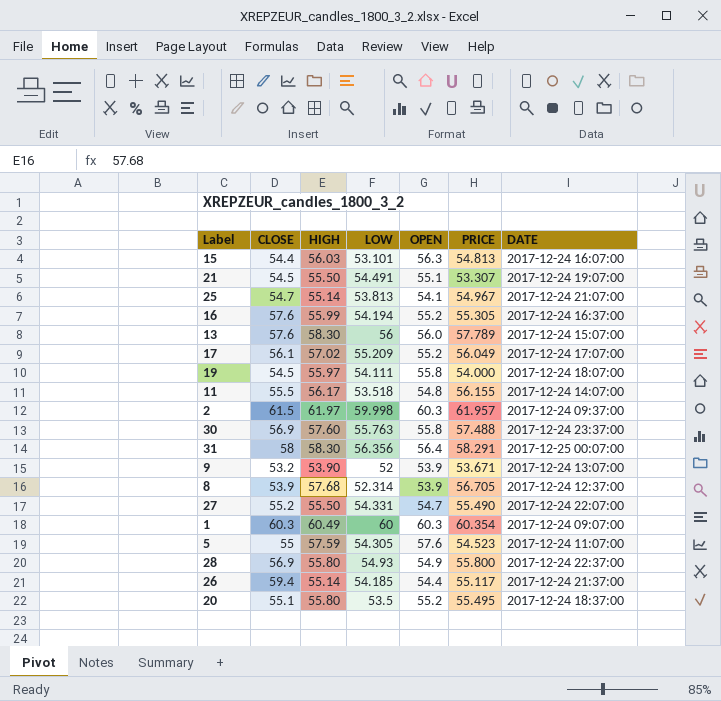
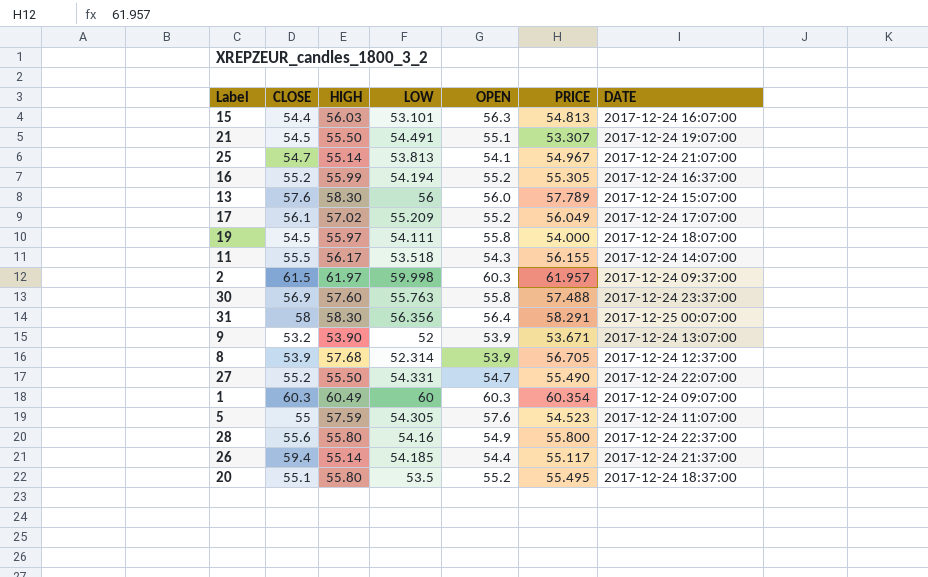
16 | CLOSE: 57.6 -> 55.2
11 | OPEN: 54.8 -> 54.3
28 | CLOSE: 56.9 -> 55.6
28 | LOW: 54.93 -> 54.16

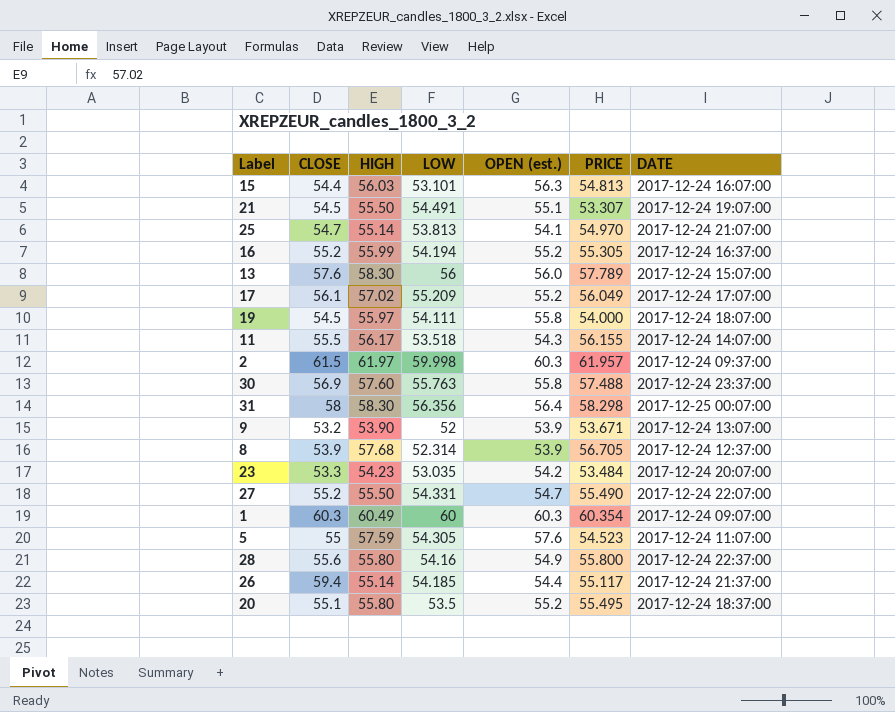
column name: OPEN -> OPEN (est.)
25 | PRICE: 54.967 -> 54.970
31 | PRICE: 58.291 -> 58.298
row 23: none -> 53.3 | 54.23 | 53.035 | 54.2 | 53.484 | 2017-12-24 20:07:00

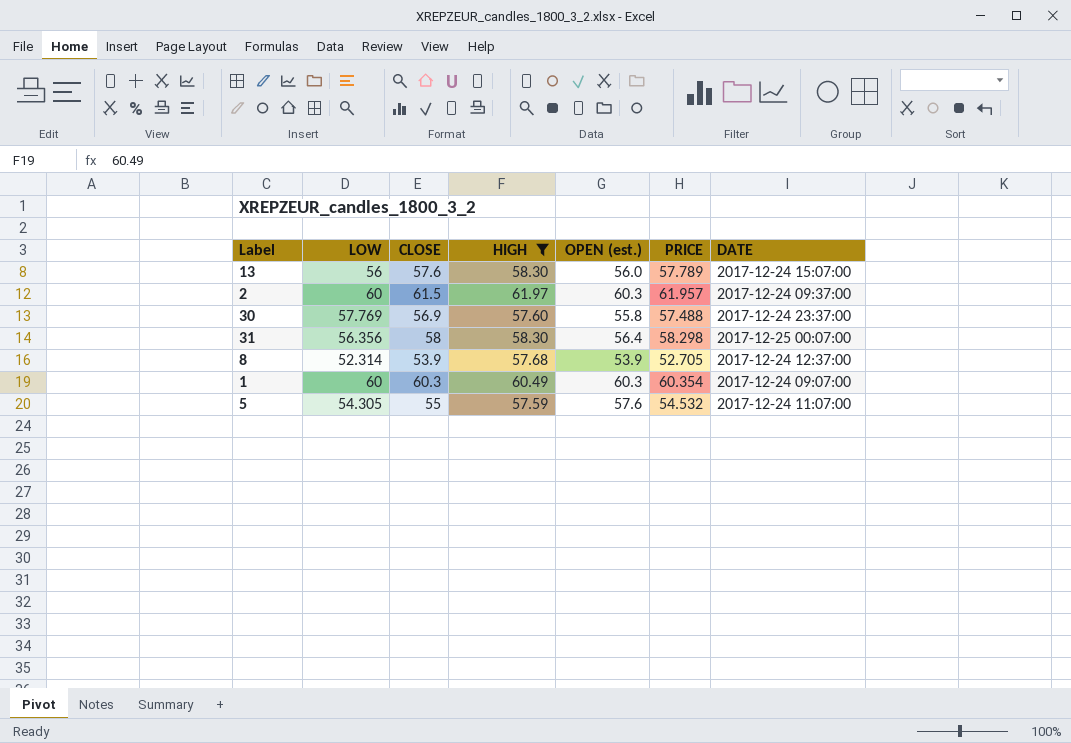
filter: none -> HIGH >= 57.59
column LOW | position: 4 -> 2
2 | LOW: 59.998 -> 60
30 | LOW: 55.763 -> 57.769
8 | PRICE: 56.705 -> 52.705
5 | PRICE: 54.523 -> 54.532

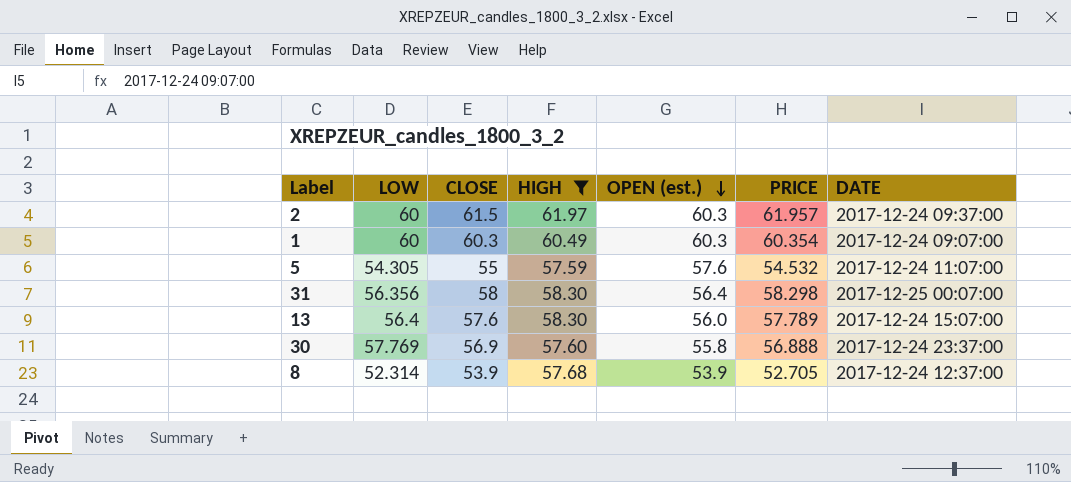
row order: none -> OPEN (est.) descending
13 | LOW: 56 -> 56.4
30 | PRICE: 57.488 -> 56.888

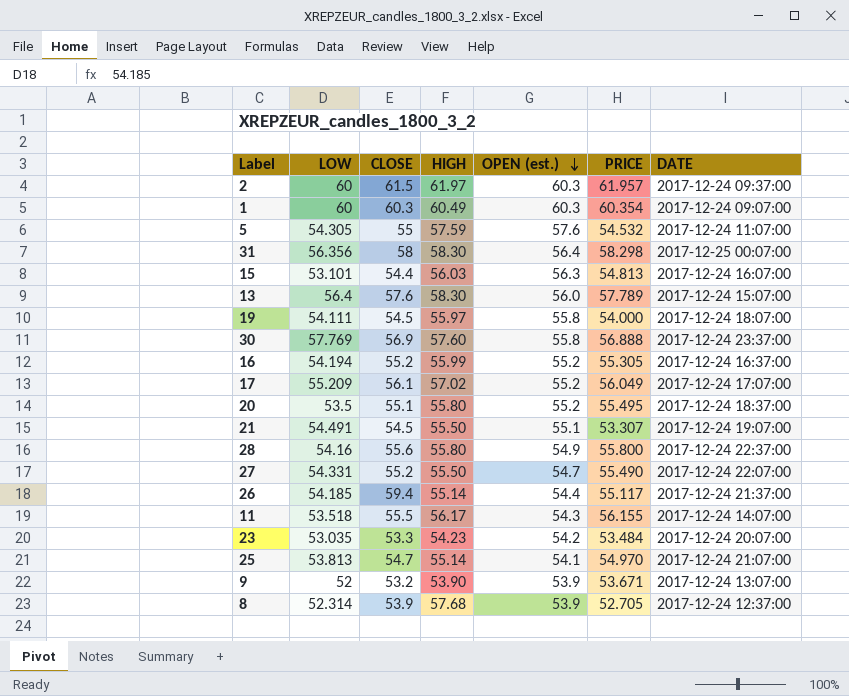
filter: HIGH >= 57.59 -> none

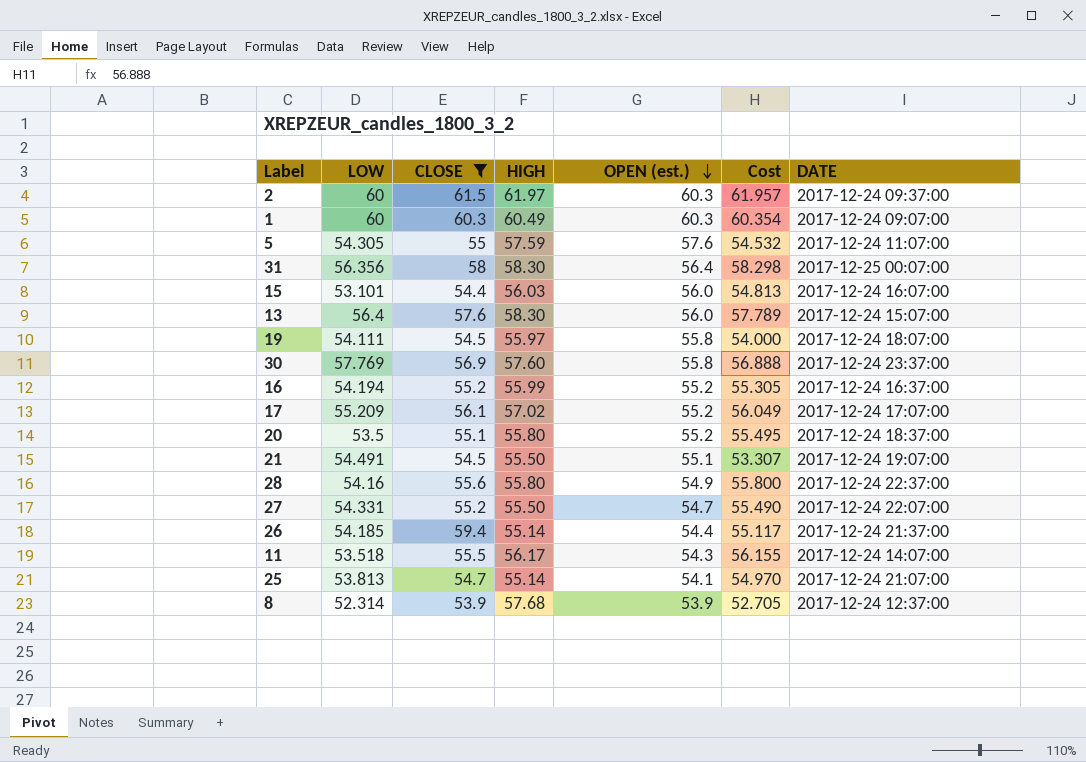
filter: none -> CLOSE >= 53.9
column name: PRICE -> Cost
15 | OPEN (est.): 56.3 -> 56.0

